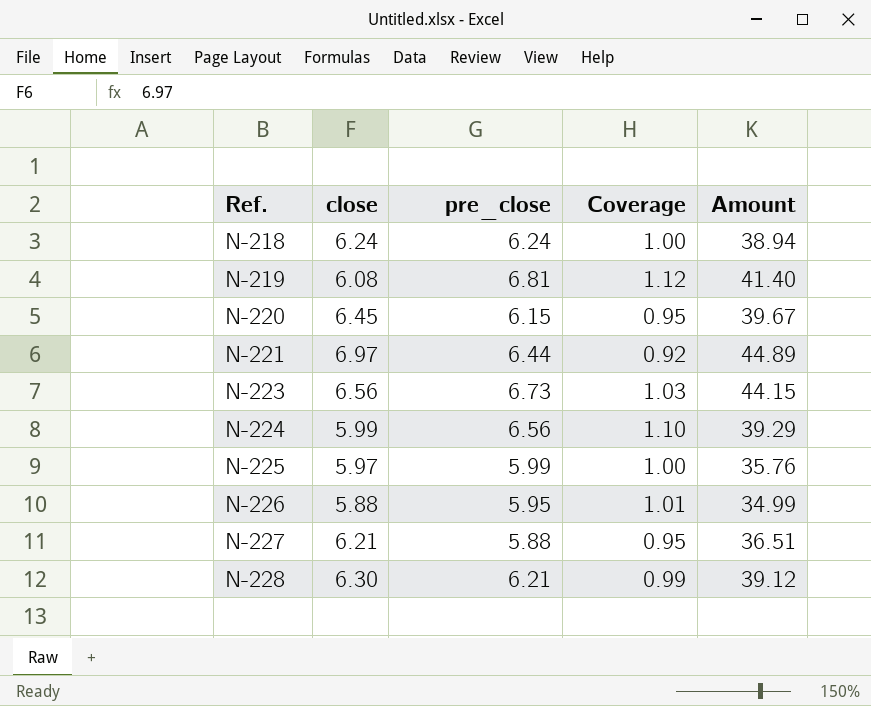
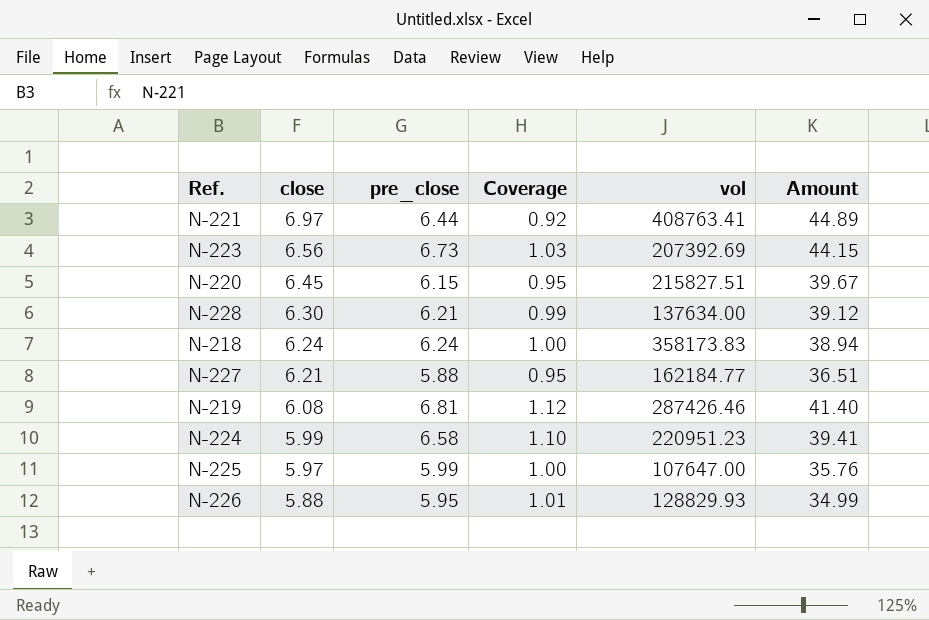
row order: Ref. ascending -> close descending
column vol | position: none -> 5
N-224 | pre_close: 6.56 -> 6.58
N-224 | Amount: 39.29 -> 39.41

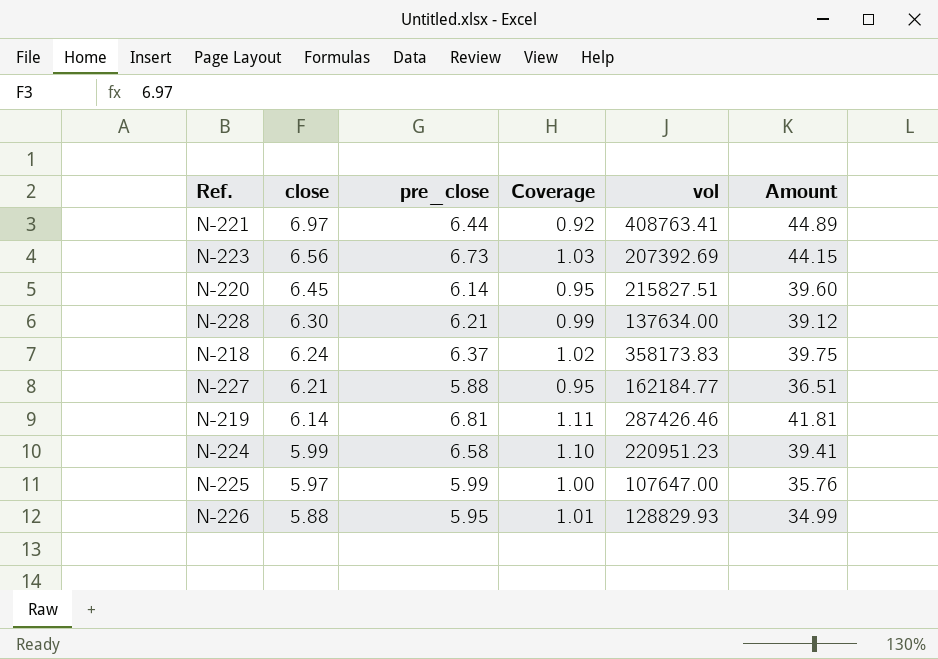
N-220 | pre_close: 6.15 -> 6.14
N-220 | Amount: 39.67 -> 39.60
N-218 | pre_close: 6.24 -> 6.37
N-218 | Coverage: 1.00 -> 1.02
N-218 | Amount: 38.94 -> 39.75
N-219 | close: 6.08 -> 6.14
N-219 | Coverage: 1.12 -> 1.11
N-219 | Amount: 41.40 -> 41.81

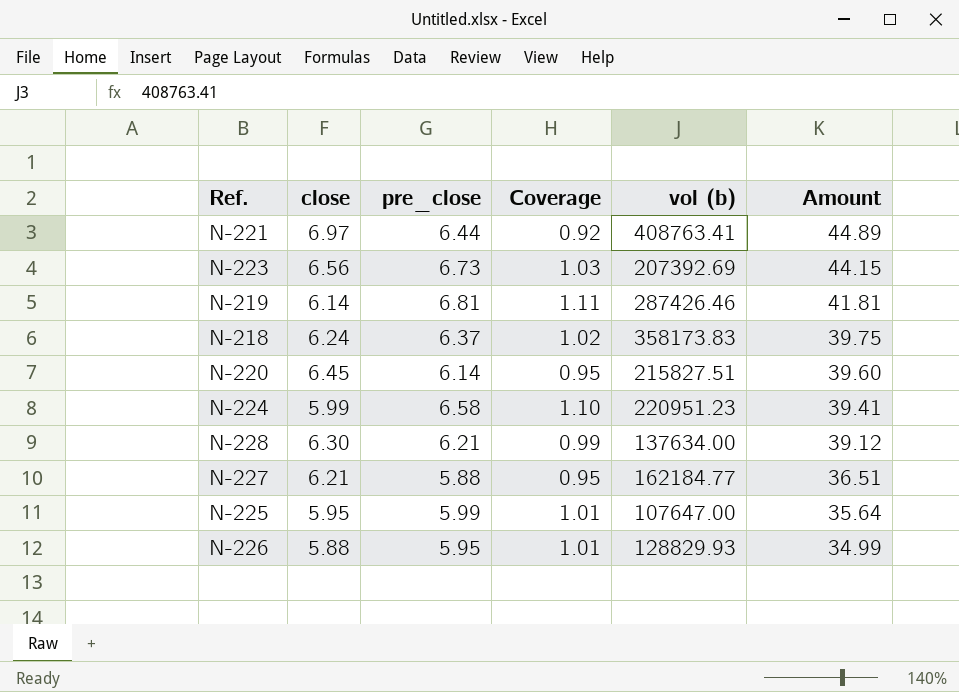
row order: close descending -> Amount descending
column name: vol -> vol (b)
N-225 | close: 5.97 -> 5.95
N-225 | Coverage: 1.00 -> 1.01
N-225 | Amount: 35.76 -> 35.64

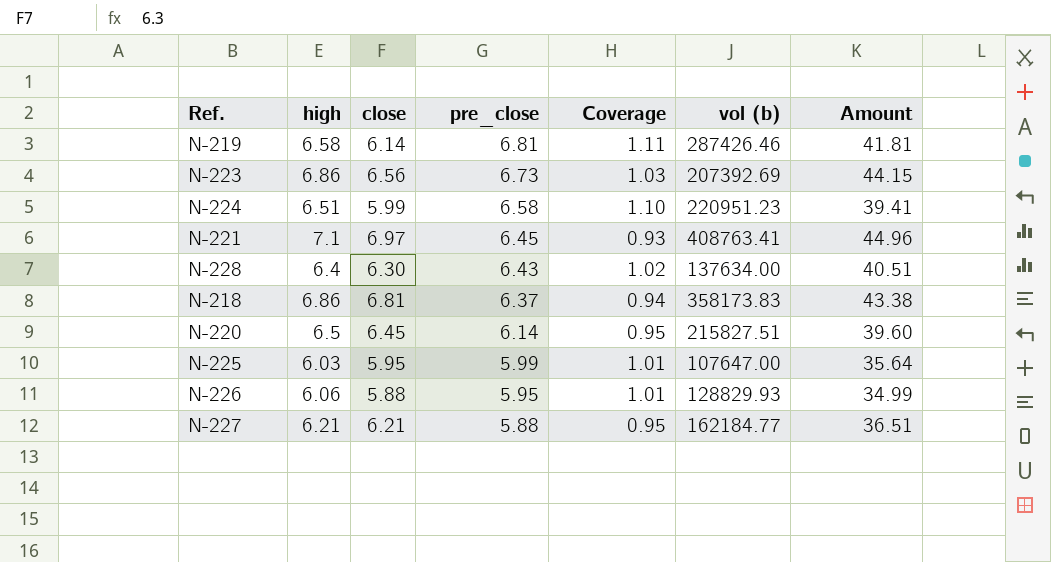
row order: Amount descending -> pre_close descending
column high | position: none -> 2
N-221 | pre_close: 6.44 -> 6.45
N-221 | Coverage: 0.92 -> 0.93
N-221 | Amount: 44.89 -> 44.96
N-228 | pre_close: 6.21 -> 6.43
N-228 | Coverage: 0.99 -> 1.02
N-228 | Amount: 39.12 -> 40.51
N-218 | close: 6.24 -> 6.81
N-218 | Coverage: 1.02 -> 0.94
N-218 | Amount: 39.75 -> 43.38

